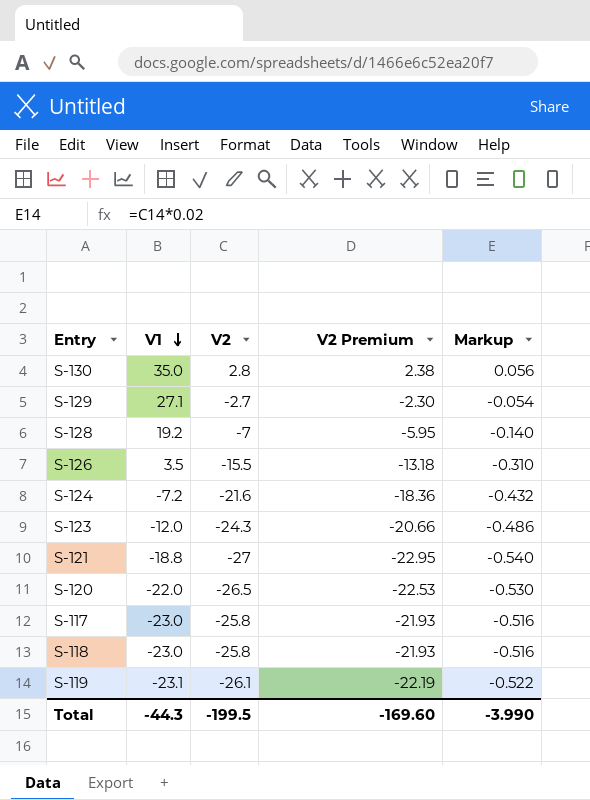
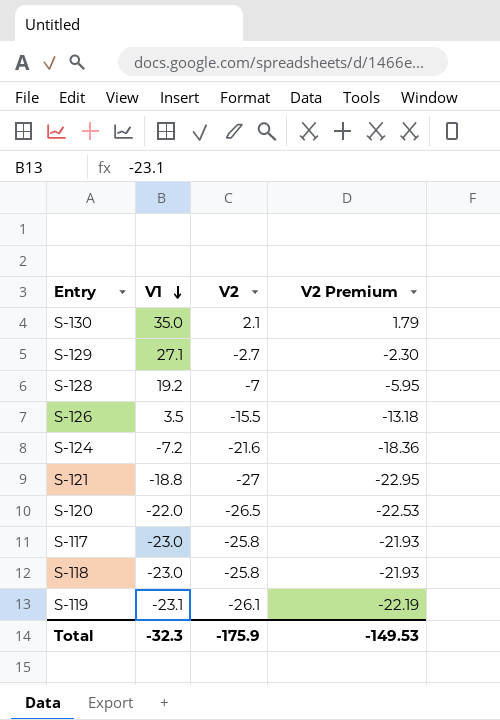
column Markup | formula: [V2] * 0.02 -> none
row S-123: -12.0 | -24.3 | -20.66 | -0.486 -> none
S-130 | V2: 2.8 -> 2.1
S-130 | V2 Premium: 2.38 -> 1.79
Total | V1: -44.3 -> -32.3
Total | V2: -199.5 -> -175.9
Total | V2 Premium: -169.60 -> -149.53

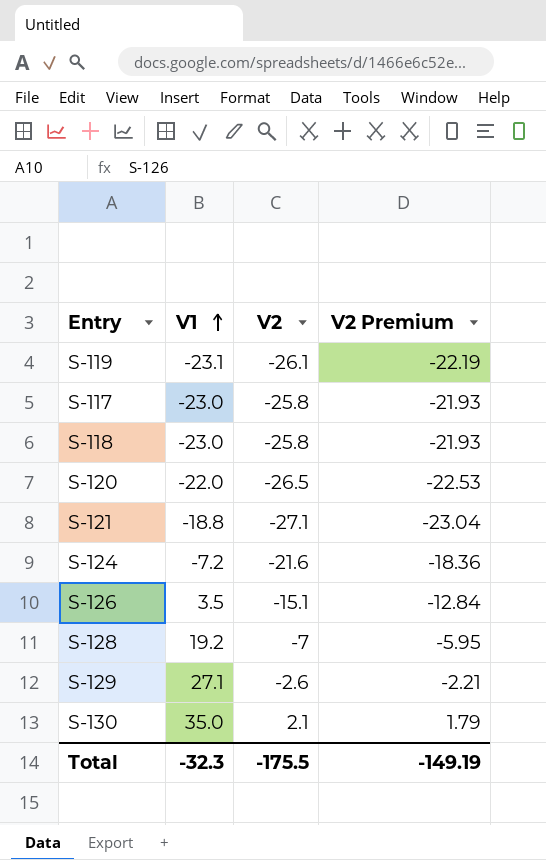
row order: V1 descending -> V1 ascending
S-121 | V2: -27 -> -27.1
S-121 | V2 Premium: -22.95 -> -23.04
S-126 | V2: -15.5 -> -15.1
S-126 | V2 Premium: -13.18 -> -12.84
S-129 | V2: -2.7 -> -2.6
S-129 | V2 Premium: -2.30 -> -2.21
Total | V2: -175.9 -> -175.5
Total | V2 Premium: -149.53 -> -149.19

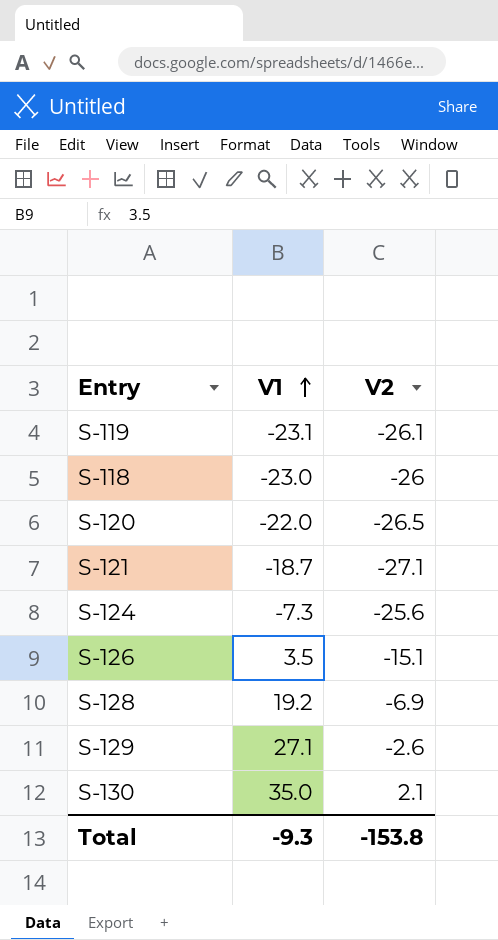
column V2 Premium | formula: [V2] * 0.85 -> none
row S-117: -23.0 | -25.8 | -21.93 -> none
S-118 | V2: -25.8 -> -26
S-121 | V1: -18.8 -> -18.7
S-124 | V1: -7.2 -> -7.3
S-124 | V2: -21.6 -> -25.6
S-128 | V2: -7 -> -6.9
Total | V1: -32.3 -> -9.3
Total | V2: -175.5 -> -153.8

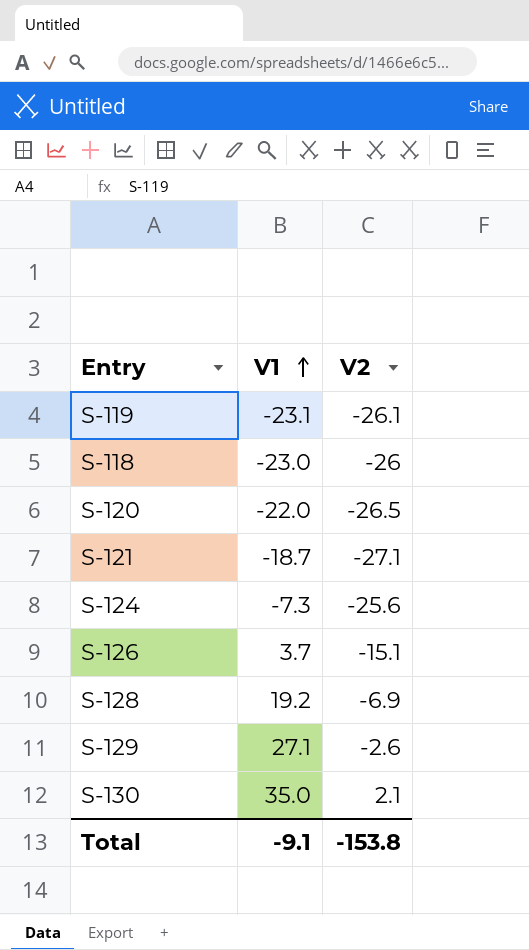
S-126 | V1: 3.5 -> 3.7
Total | V1: -9.3 -> -9.1

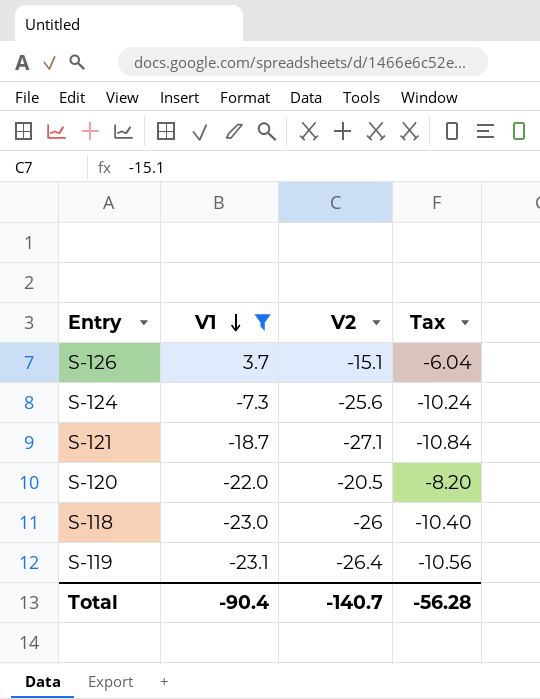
filter: none -> V1 <= 3.7
row order: V1 ascending -> V1 descending
column Tax | formula: none -> [V2] * 0.4
S-120 | V2: -26.5 -> -20.5
S-119 | V2: -26.1 -> -26.4
Total | V1: -9.1 -> -90.4
Total | V2: -153.8 -> -140.7

